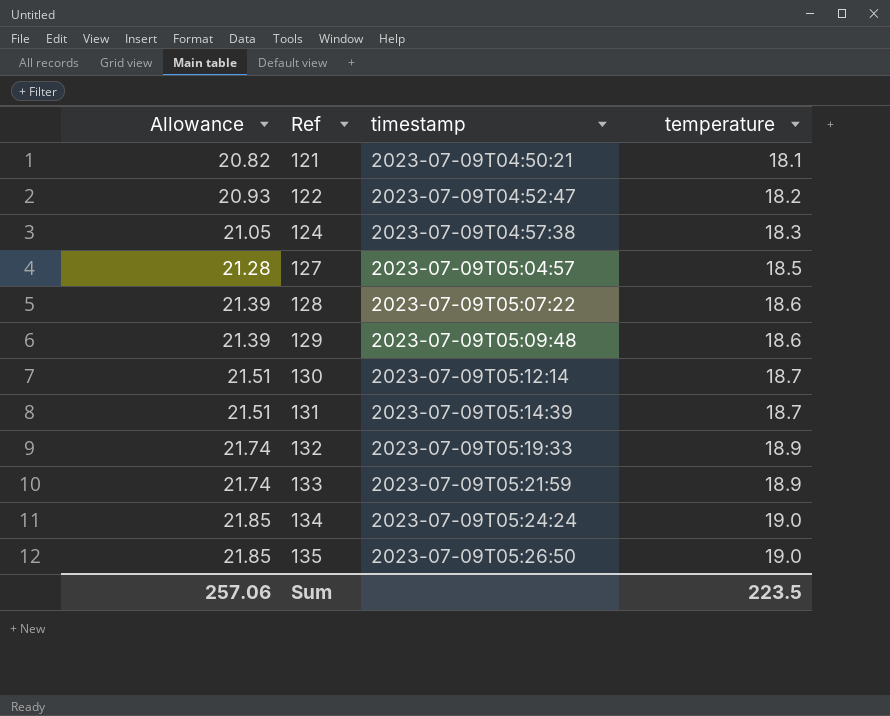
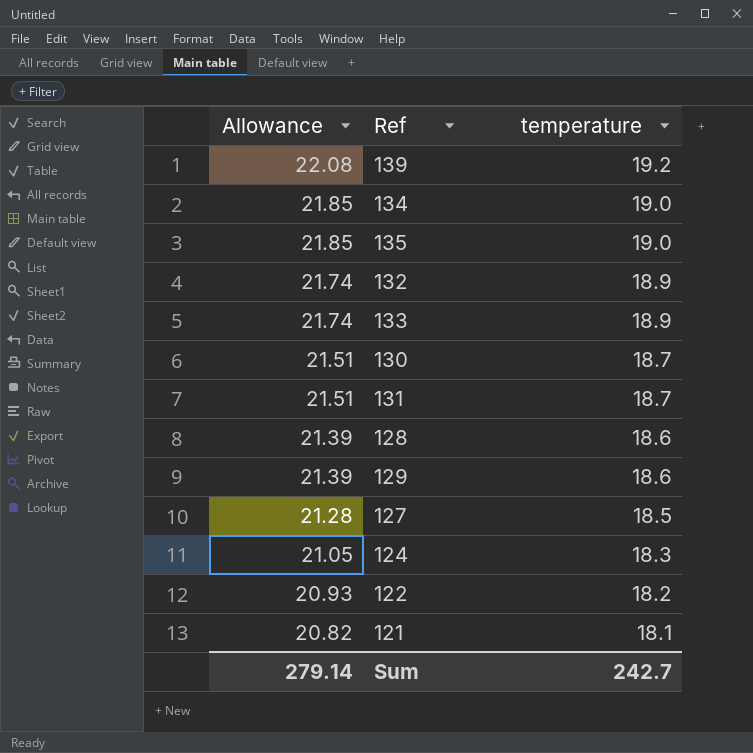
row order: Allowance ascending -> Allowance descending
column timestamp | position: 3 -> none
row 139: none -> 22.08 | 19.2
Sum | Allowance: 257.06 -> 279.14
Sum | temperature: 223.5 -> 242.7

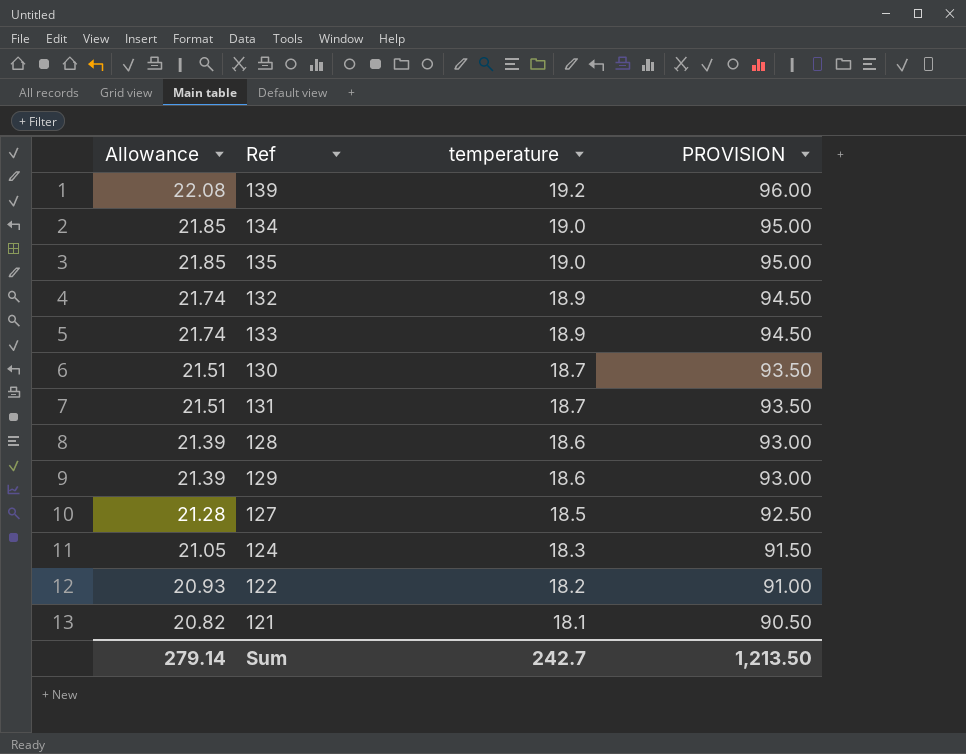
column PROVISION | formula: none -> [temperature] * 5

